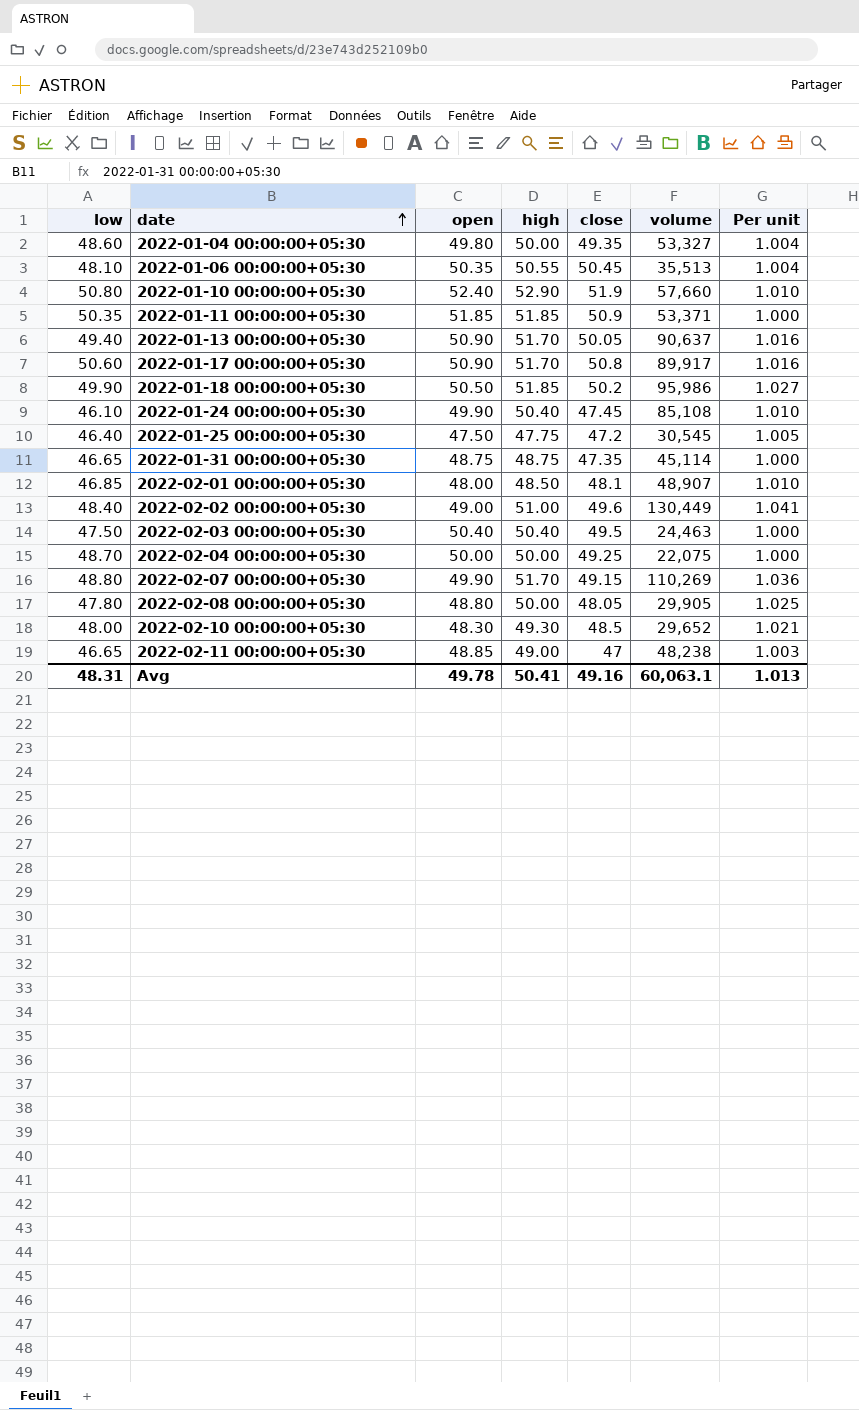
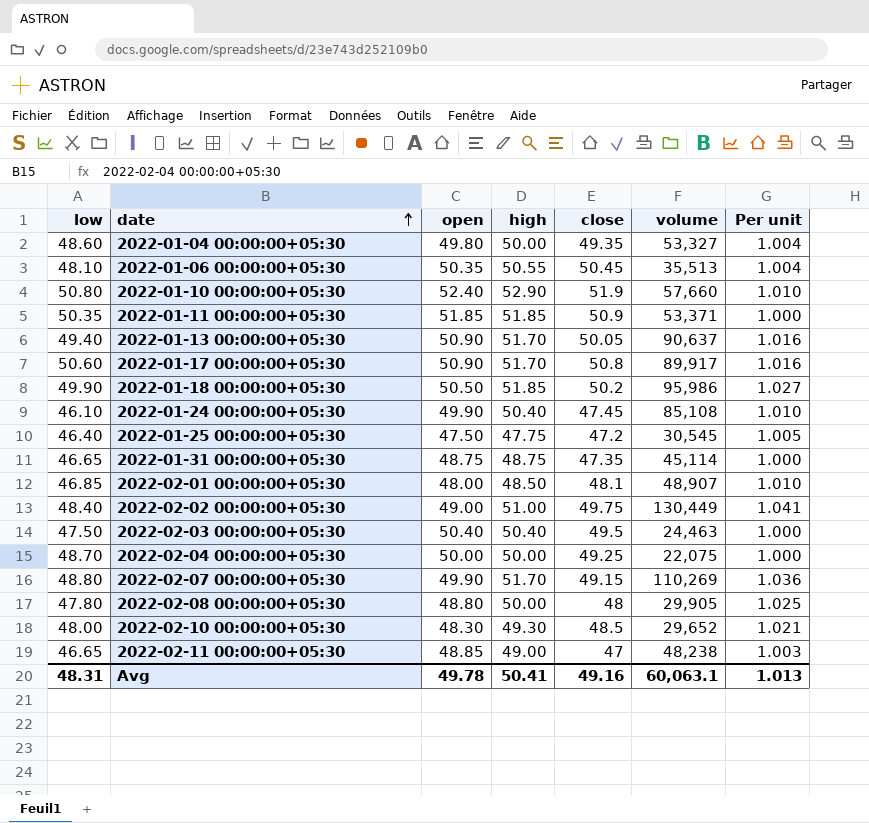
2022-02-02 00:00:00+05:30 | close: 49.6 -> 49.75
2022-02-08 00:00:00+05:30 | close: 48.05 -> 48

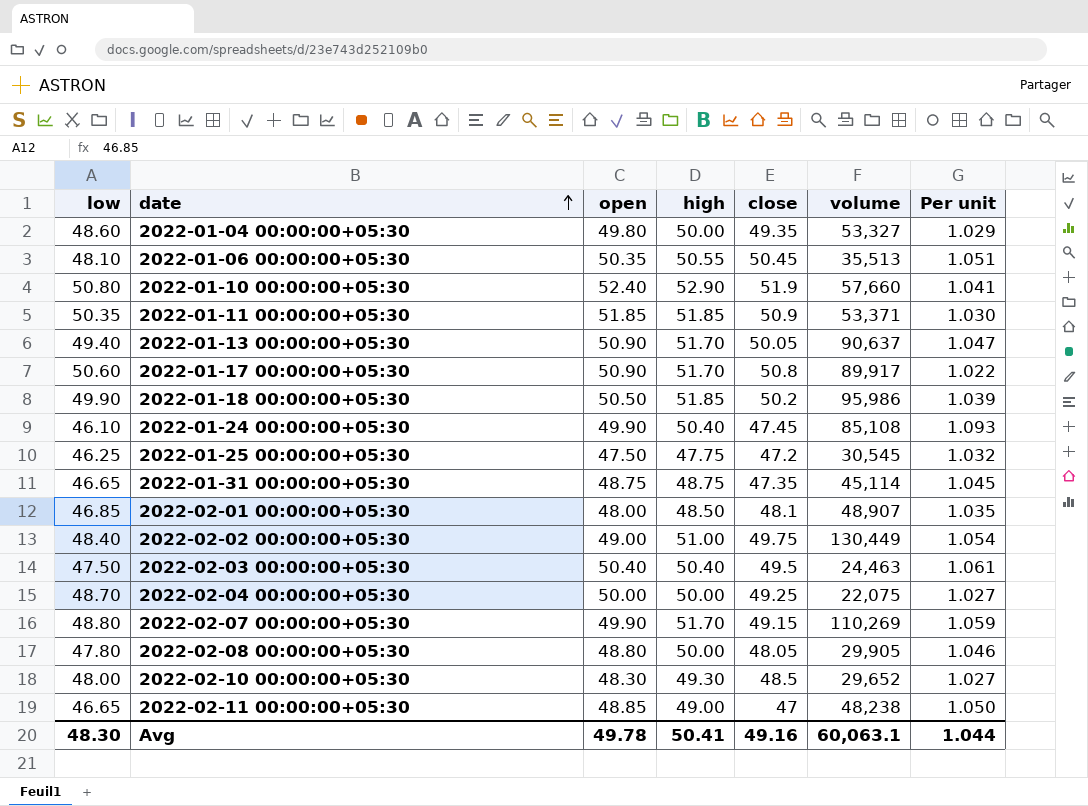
column Per unit | formula: [high] / [open] -> [high] / [low]
2022-01-25 00:00:00+05:30 | low: 46.40 -> 46.25
2022-02-08 00:00:00+05:30 | close: 48 -> 48.05
Avg | low: 48.31 -> 48.30
Avg | Per unit: 1.013 -> 1.044

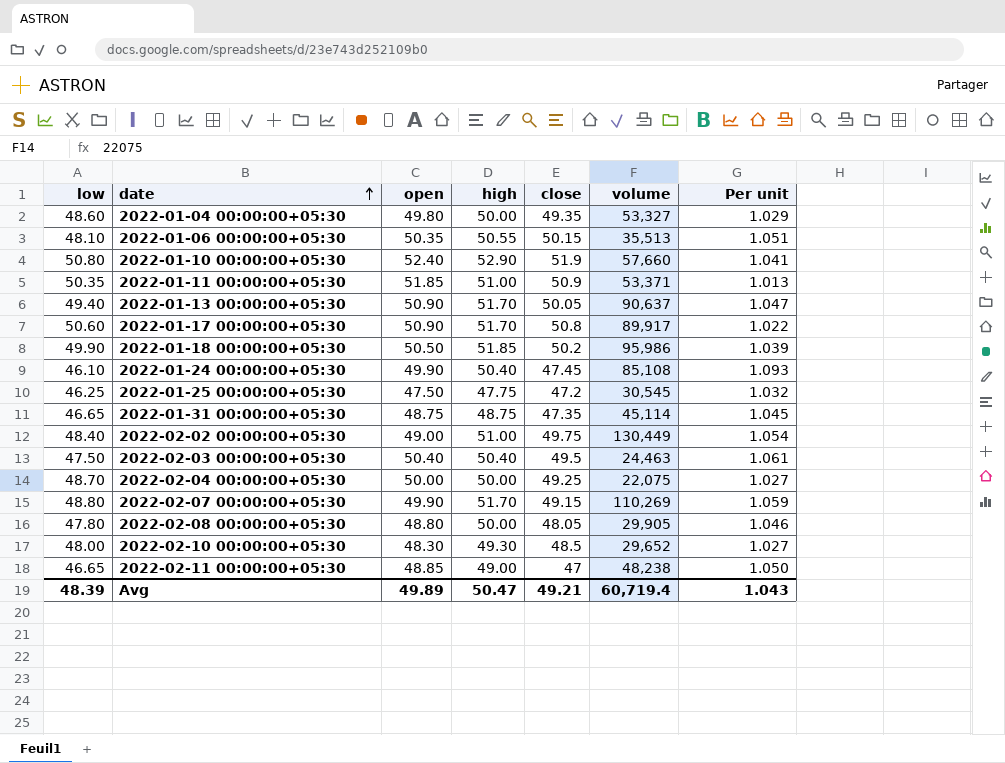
row 2022-02-01 00:00:00+05:30: 46.85 | 48.00 | 48.50 | 48.1 | 48,907 | 1.035 -> none
2022-01-06 00:00:00+05:30 | close: 50.45 -> 50.15
2022-01-11 00:00:00+05:30 | high: 51.85 -> 51.00
2022-01-11 00:00:00+05:30 | Per unit: 1.030 -> 1.013
Avg | low: 48.30 -> 48.39
Avg | open: 49.78 -> 49.89
Avg | high: 50.41 -> 50.47
Avg | close: 49.16 -> 49.21
Avg | volume: 60,063.1 -> 60,719.4
Avg | Per unit: 1.044 -> 1.043

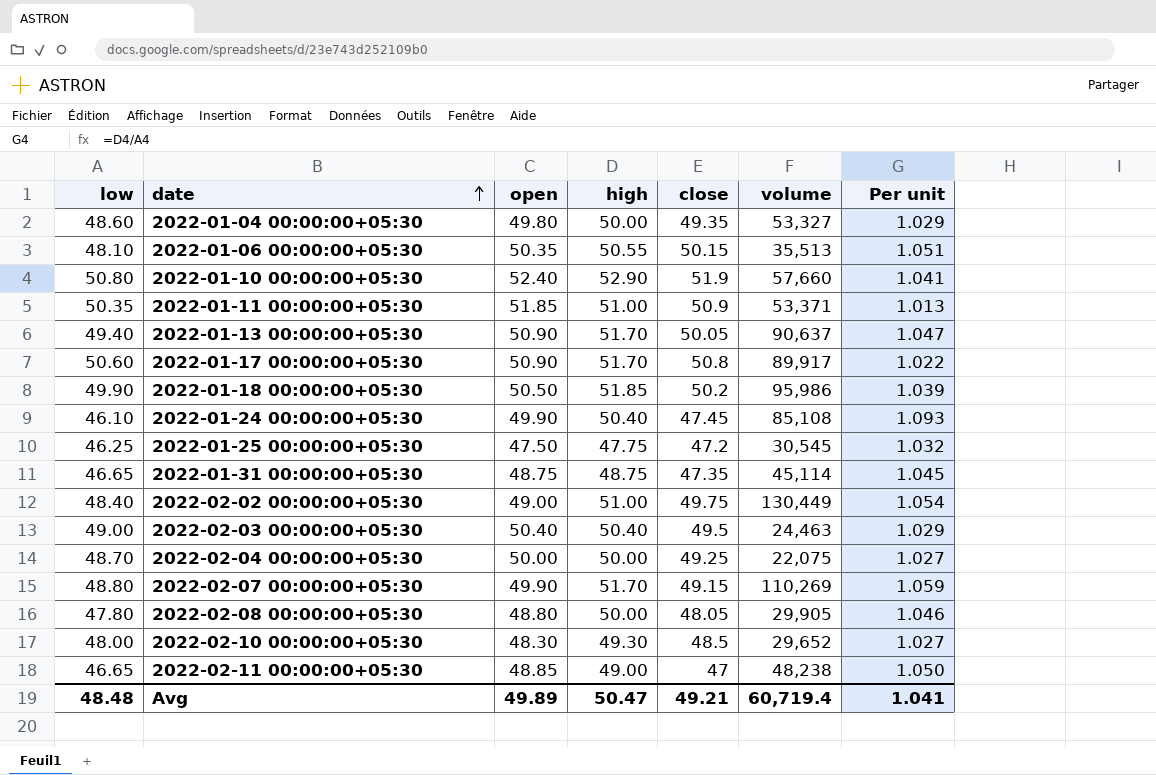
2022-02-03 00:00:00+05:30 | low: 47.50 -> 49.00
2022-02-03 00:00:00+05:30 | Per unit: 1.061 -> 1.029
Avg | low: 48.39 -> 48.48
Avg | Per unit: 1.043 -> 1.041

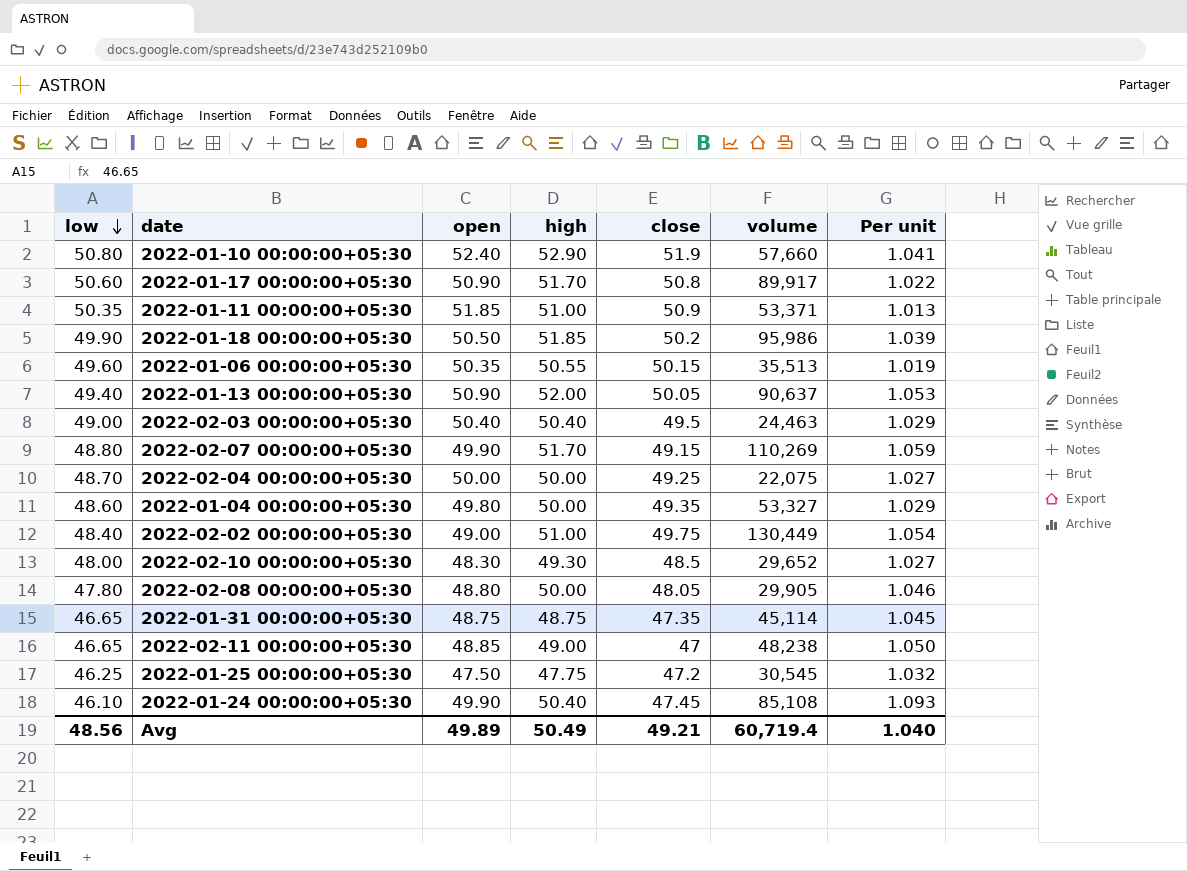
row order: date ascending -> low descending
2022-01-06 00:00:00+05:30 | low: 48.10 -> 49.60
2022-01-06 00:00:00+05:30 | Per unit: 1.051 -> 1.019
2022-01-13 00:00:00+05:30 | high: 51.70 -> 52.00
2022-01-13 00:00:00+05:30 | Per unit: 1.047 -> 1.053
Avg | low: 48.48 -> 48.56
Avg | high: 50.47 -> 50.49
Avg | Per unit: 1.041 -> 1.040

